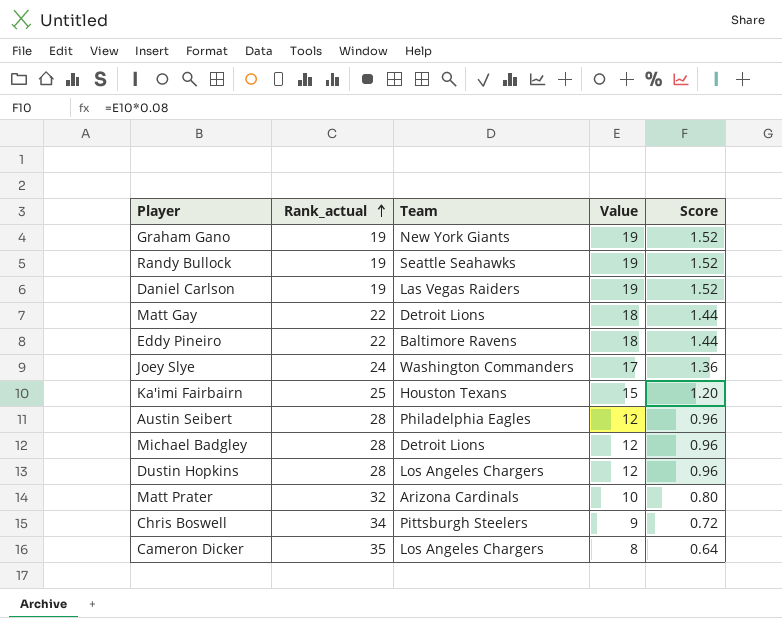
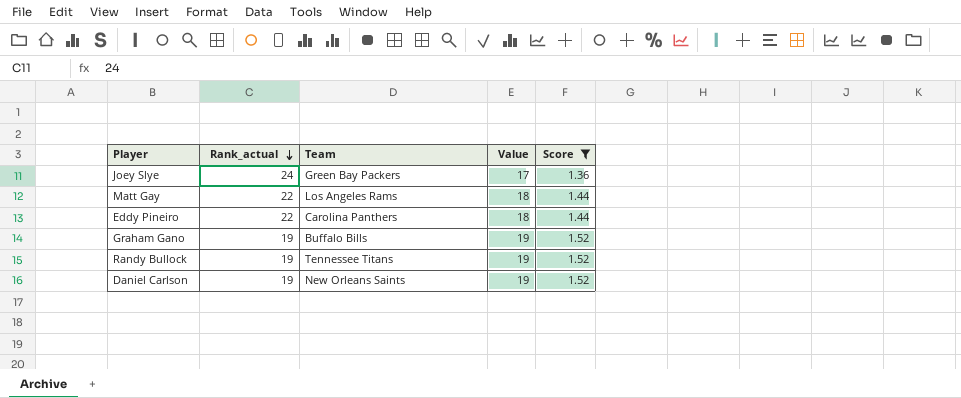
filter: none -> Score >= 1.36
row order: Rank_actual ascending -> Rank_actual descending
Joey Slye | Team: Washington Commanders -> Green Bay Packers
Matt Gay | Team: Detroit Lions -> Los Angeles Rams
Eddy Pineiro | Team: Baltimore Ravens -> Carolina Panthers
Graham Gano | Team: New York Giants -> Buffalo Bills
Randy Bullock | Team: Seattle Seahawks -> Tennessee Titans
Daniel Carlson | Team: Las Vegas Raiders -> New Orleans Saints

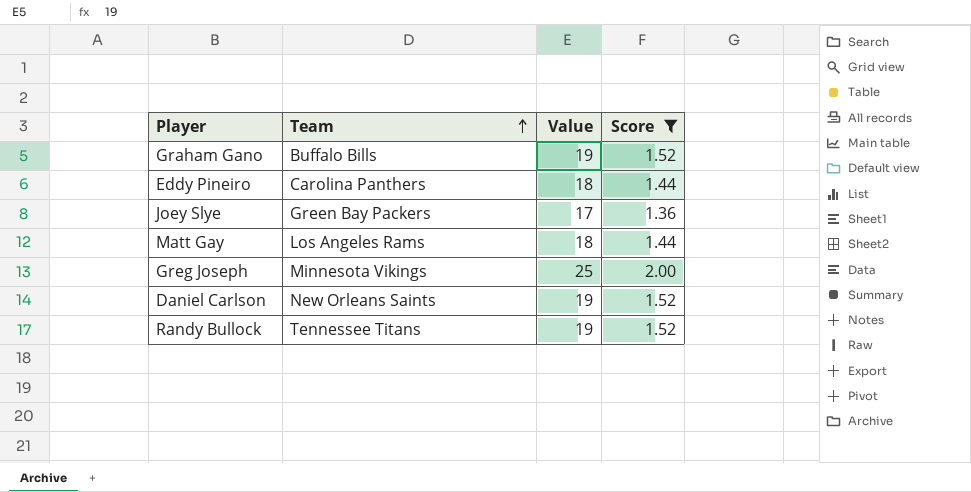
row order: Rank_actual descending -> Team ascending
column Rank_actual | position: 2 -> none
row Greg Joseph: none -> Minnesota Vikings | 25 | 2.00

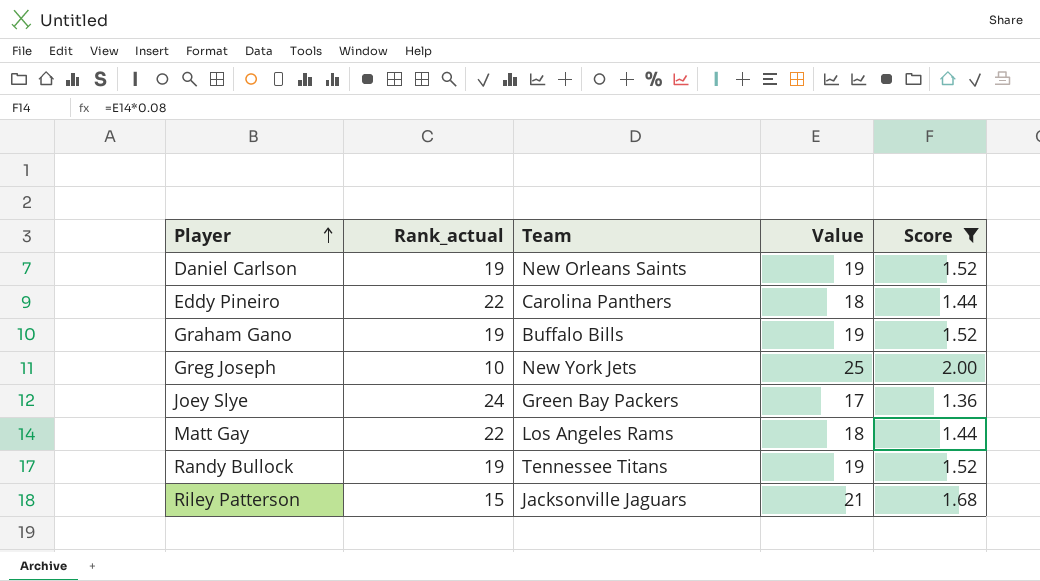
row order: Team ascending -> Player ascending
column Rank_actual | position: none -> 2
Greg Joseph | Team: Minnesota Vikings -> New York Jets
row Riley Patterson: none -> 15 | Jacksonville Jaguars | 21 | 1.68

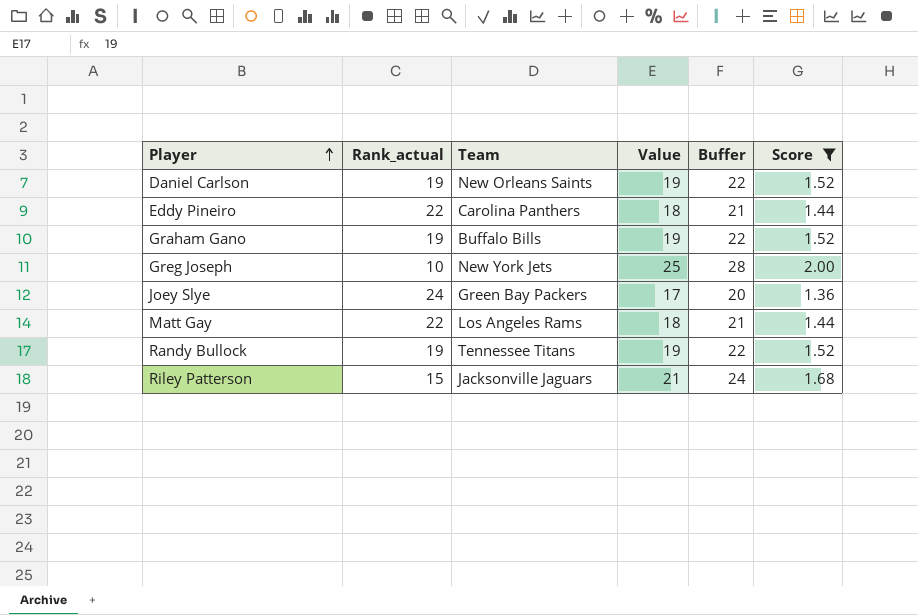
column Buffer | formula: none -> [Value] + 3

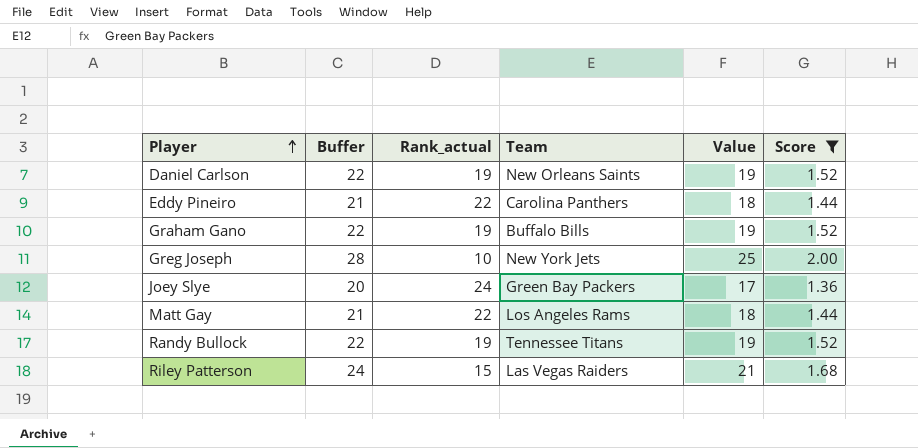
column Buffer | position: 5 -> 2
Riley Patterson | Team: Jacksonville Jaguars -> Las Vegas Raiders

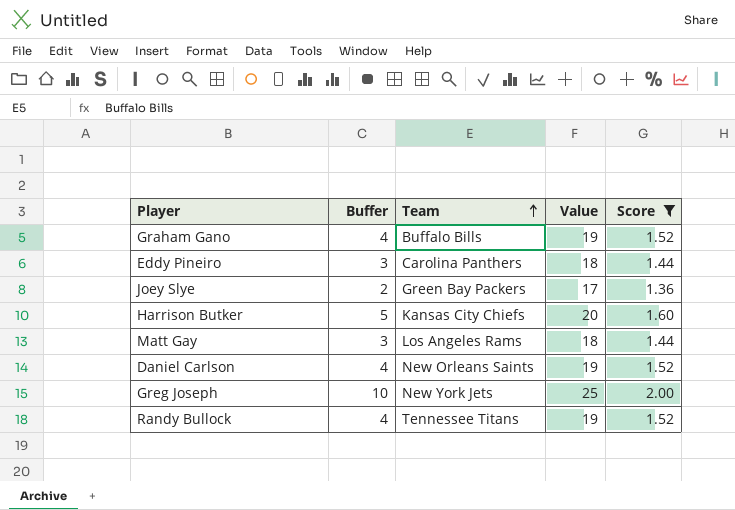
row order: Player ascending -> Team ascending
column Rank_actual | position: 3 -> none
column Buffer | formula: [Value] + 3 -> [Value] - 15
row Riley Patterson: 24 | 15 | Las Vegas Raiders | 21 | 1.68 -> none
row Harrison Butker: none -> 5 | Kansas City Chiefs | 20 | 1.60

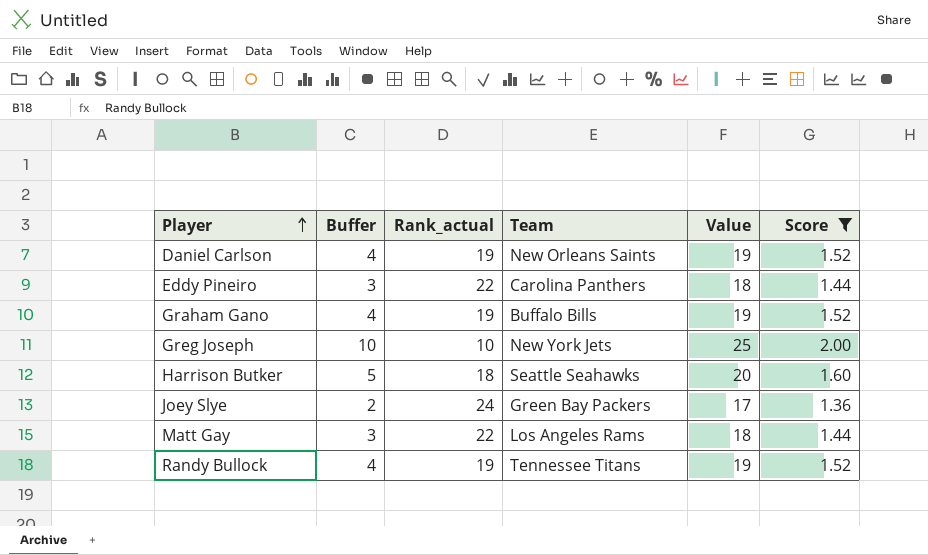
row order: Team ascending -> Player ascending
column Rank_actual | position: none -> 3
Harrison Butker | Team: Kansas City Chiefs -> Seattle Seahawks

